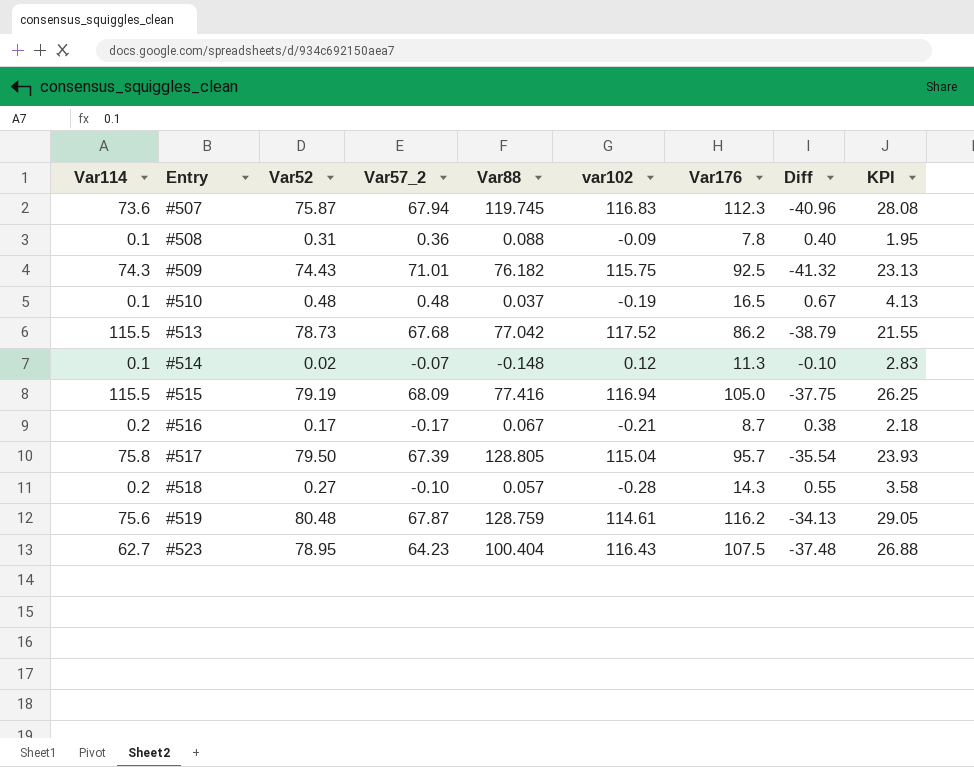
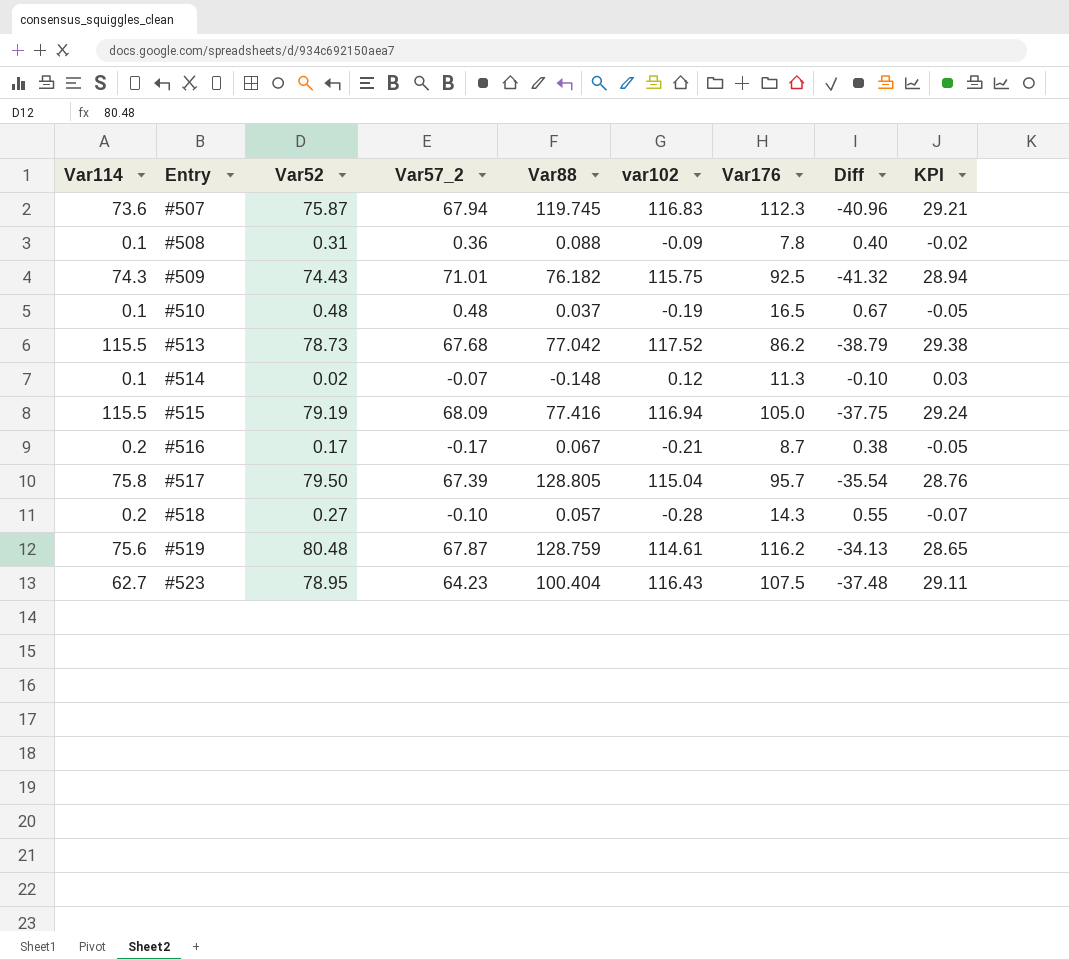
column KPI | formula: [Var176] * 0.25 -> [var102] * 0.25

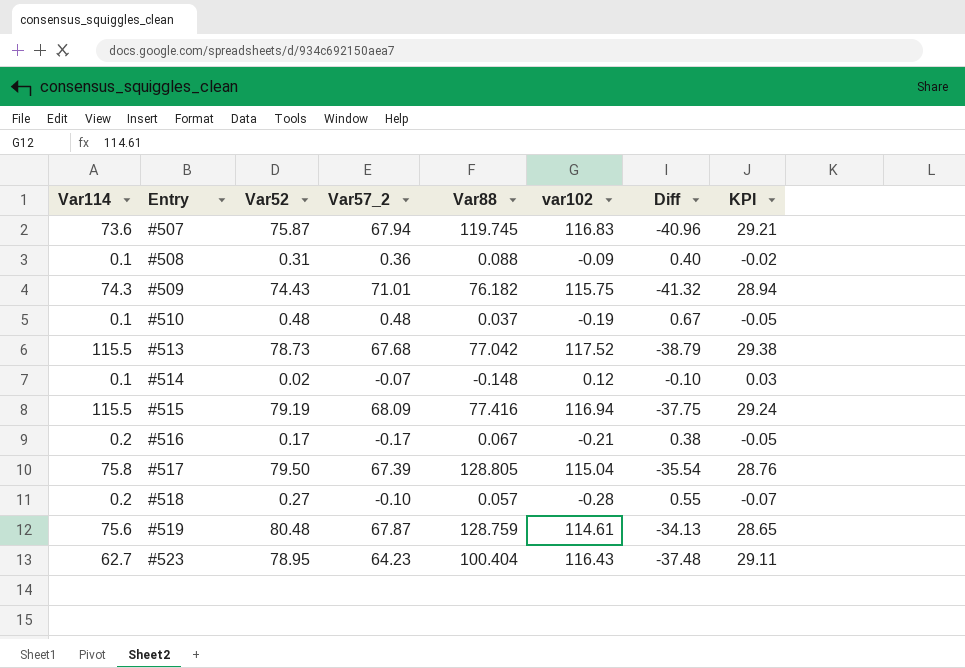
column Var176 | position: 7 -> none

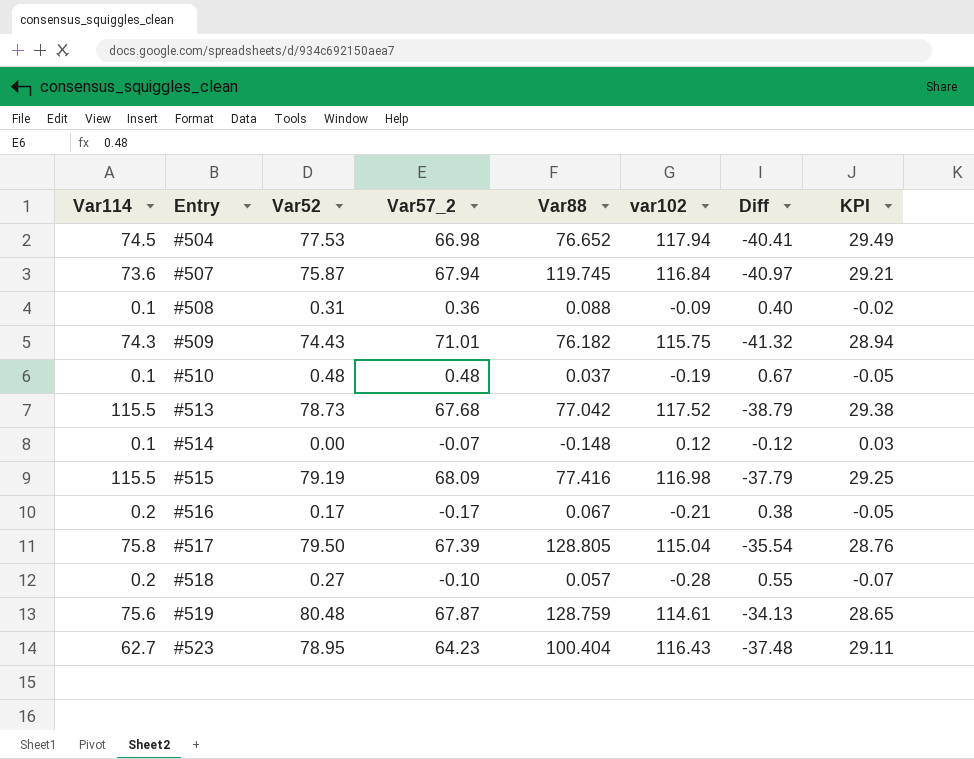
row #504: none -> 74.5 | 77.53 | 66.98 | 76.652 | 117.94 | -40.41 | 29.49
#507 | var102: 116.83 -> 116.84
#507 | Diff: -40.96 -> -40.97
#514 | Var52: 0.02 -> 0.00
#514 | Diff: -0.10 -> -0.12
#515 | var102: 116.94 -> 116.98
#515 | Diff: -37.75 -> -37.79
#515 | KPI: 29.24 -> 29.25

